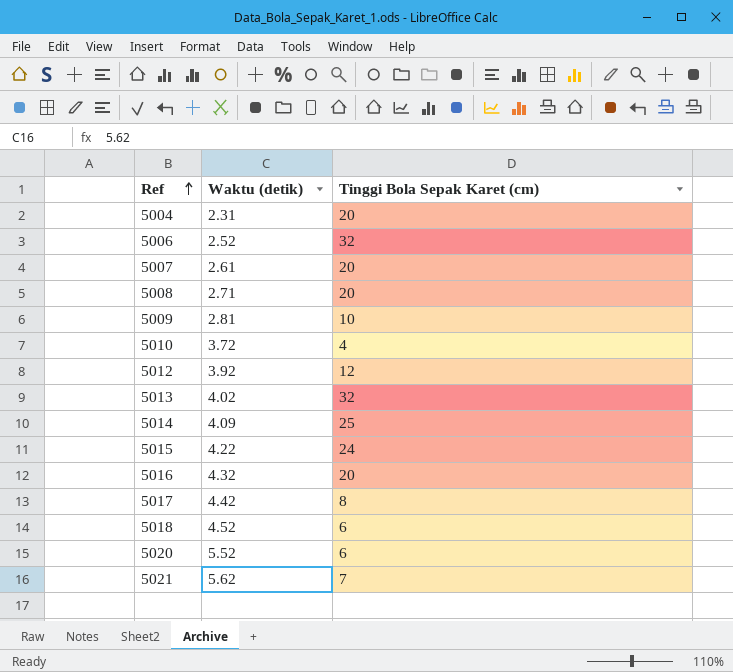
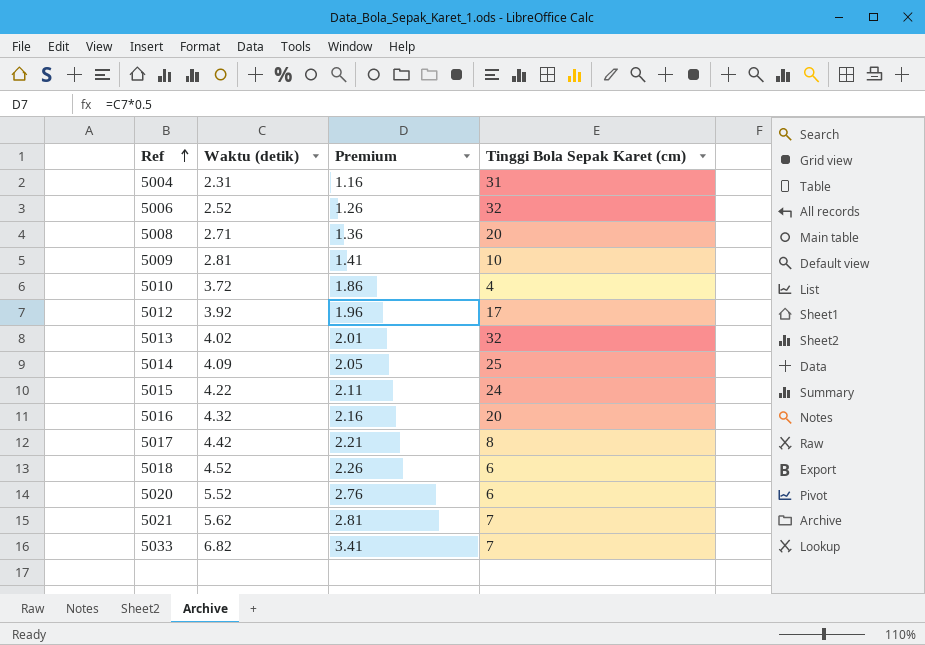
column Premium | formula: none -> [Waktu (detik)] * 0.5
row 5007: 2.61 | 20 -> none
5004 | Tinggi Bola Sepak Karet (cm): 20 -> 31
5012 | Tinggi Bola Sepak Karet (cm): 12 -> 17
row 5033: none -> 6.82 | 3.41 | 7

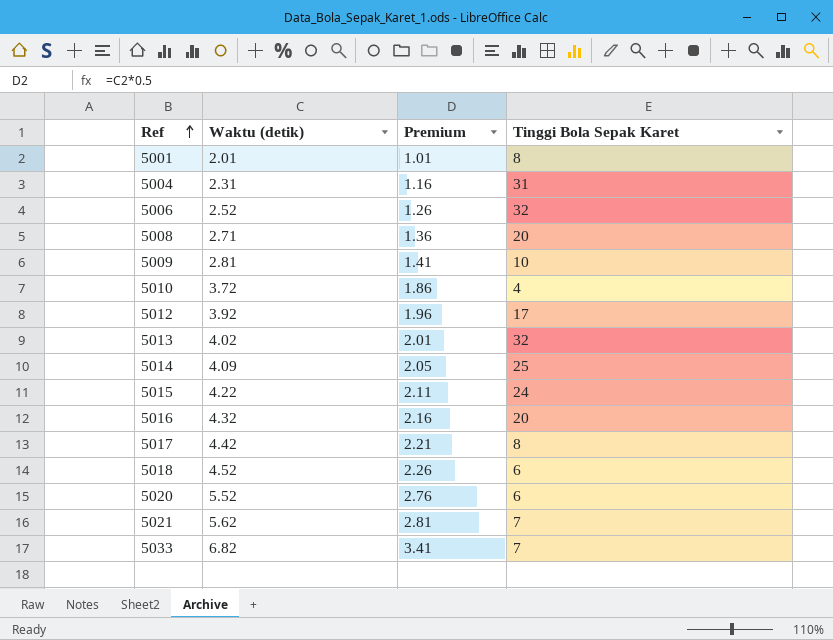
column name: Tinggi Bola Sepak Karet (cm) -> Tinggi Bola Sepak Karet
row 5001: none -> 2.01 | 1.01 | 8

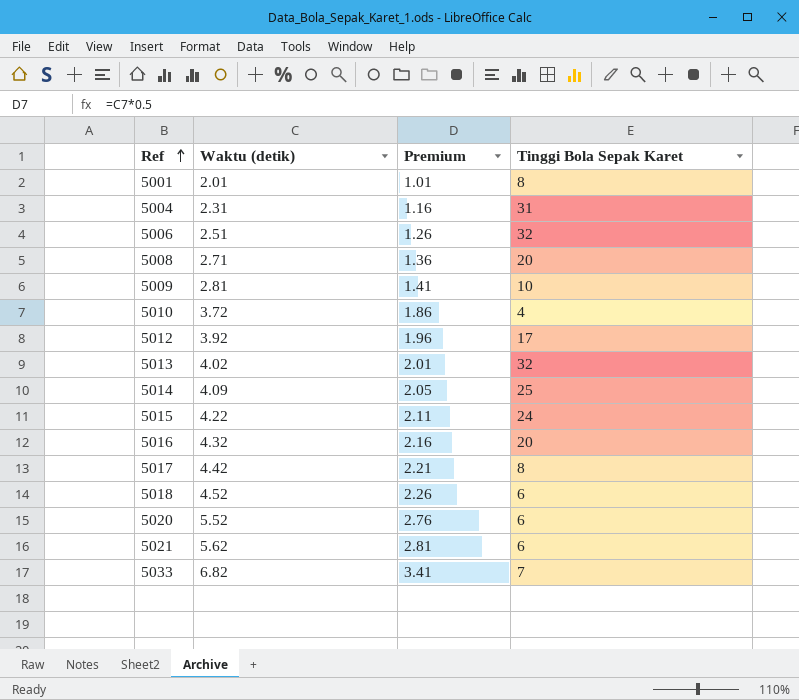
5006 | Waktu (detik): 2.52 -> 2.51
5021 | Tinggi Bola Sepak Karet: 7 -> 6

